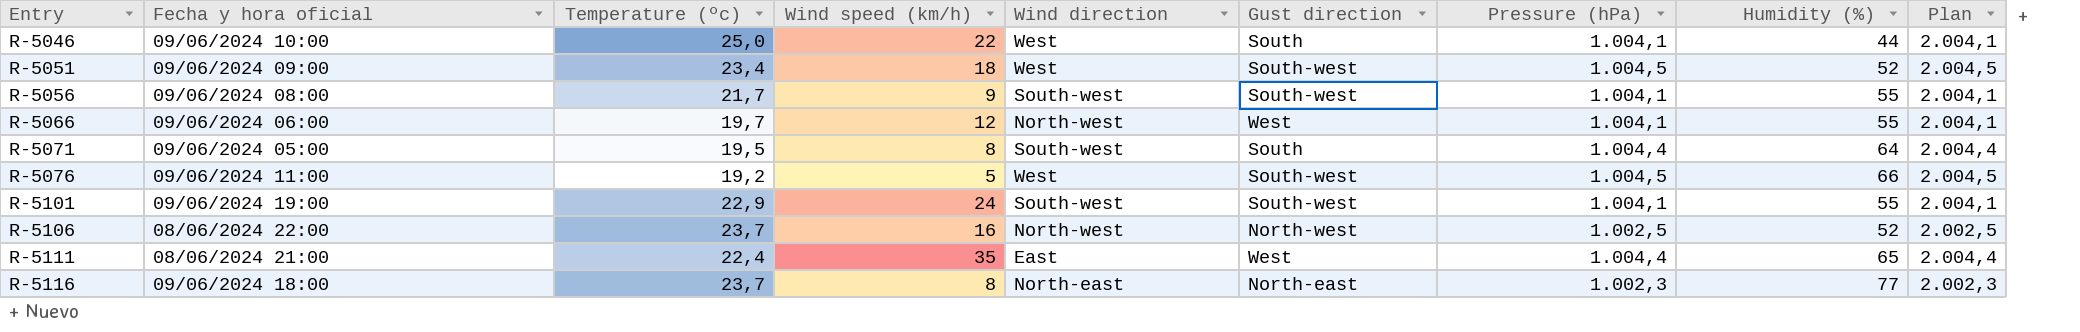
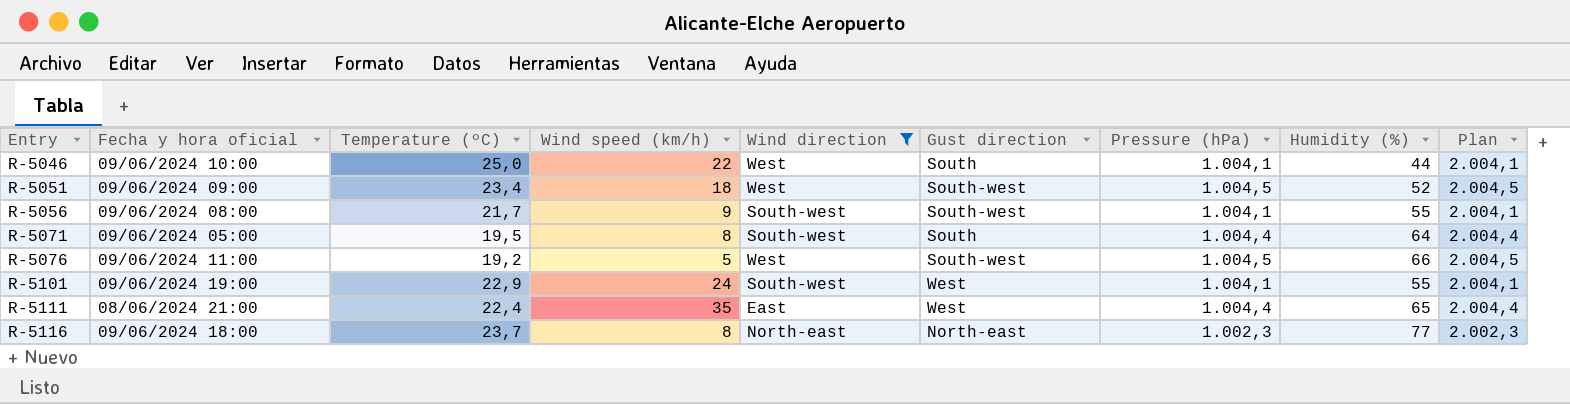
filter: none -> Wind direction != North-west
column name: Temperature (ºc) -> Temperature (ºC)
R-5101 | Gust direction: South-west -> West

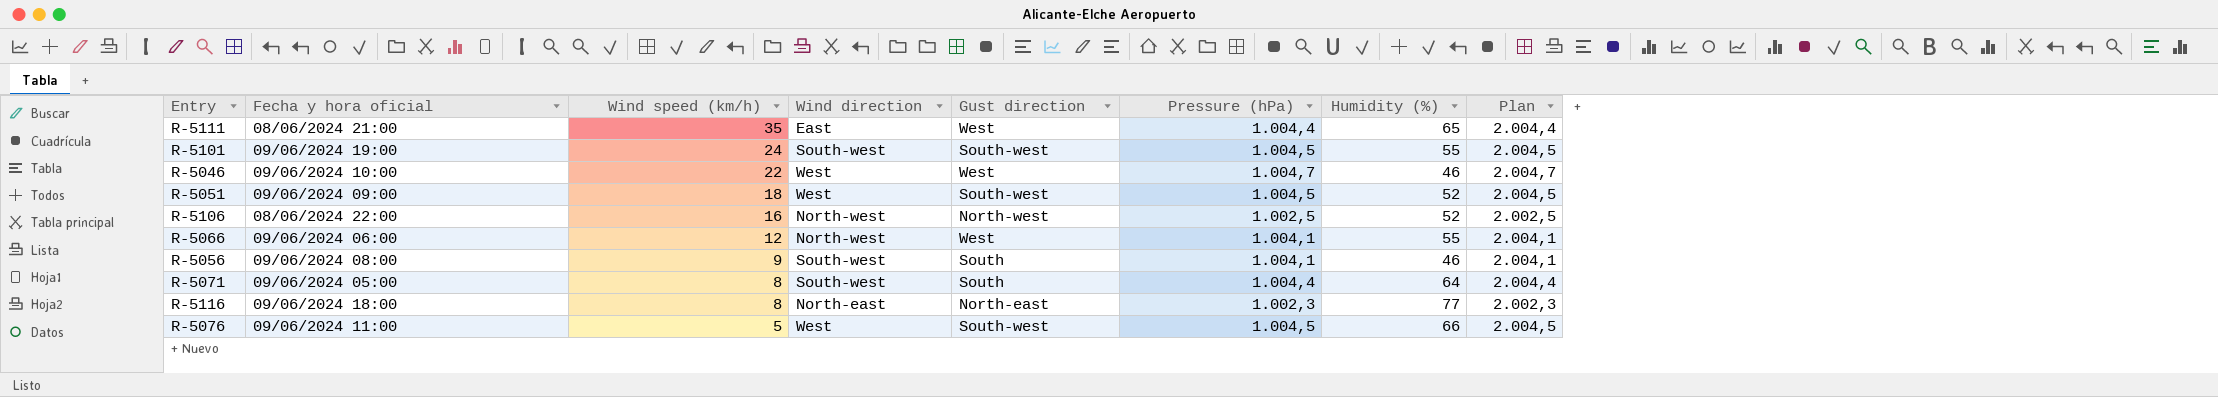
filter: Wind direction != North-west -> none
row order: Entry ascending -> Wind speed (km/h) descending
column Temperature (ºC) | position: 3 -> none
R-5101 | Gust direction: West -> South-west
R-5101 | Pressure (hPa): 1.004,1 -> 1.004,5
R-5101 | Plan: 2.004,1 -> 2.004,5
R-5046 | Gust direction: South -> West
R-5046 | Pressure (hPa): 1.004,1 -> 1.004,7
R-5046 | Humidity (%): 44 -> 46
R-5046 | Plan: 2.004,1 -> 2.004,7
R-5056 | Gust direction: South-west -> South
R-5056 | Humidity (%): 55 -> 46

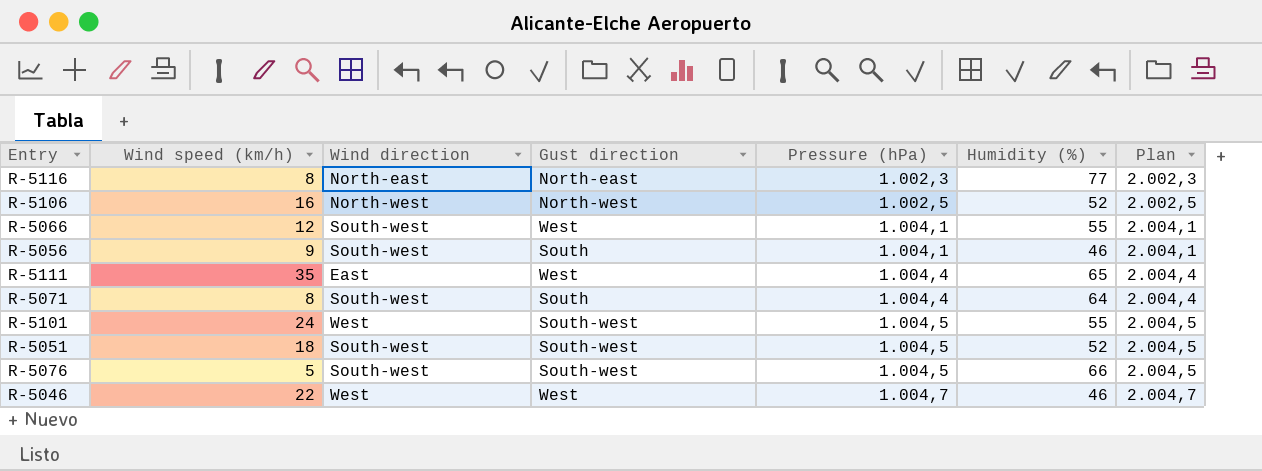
row order: Wind speed (km/h) descending -> Pressure (hPa) ascending
column Fecha y hora oficial | position: 2 -> none
R-5066 | Wind direction: North-west -> South-west
R-5101 | Wind direction: South-west -> West
R-5051 | Wind direction: West -> South-west
R-5076 | Wind direction: West -> South-west

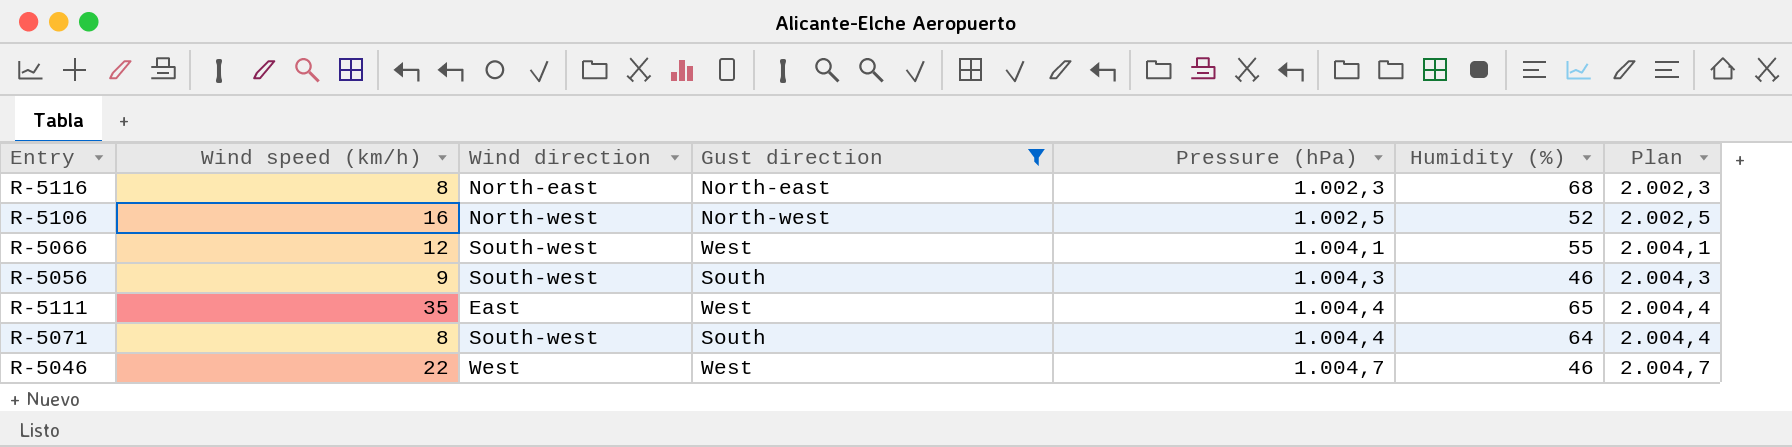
filter: none -> Gust direction != South-west
R-5116 | Humidity (%): 77 -> 68
R-5056 | Pressure (hPa): 1.004,1 -> 1.004,3
R-5056 | Plan: 2.004,1 -> 2.004,3

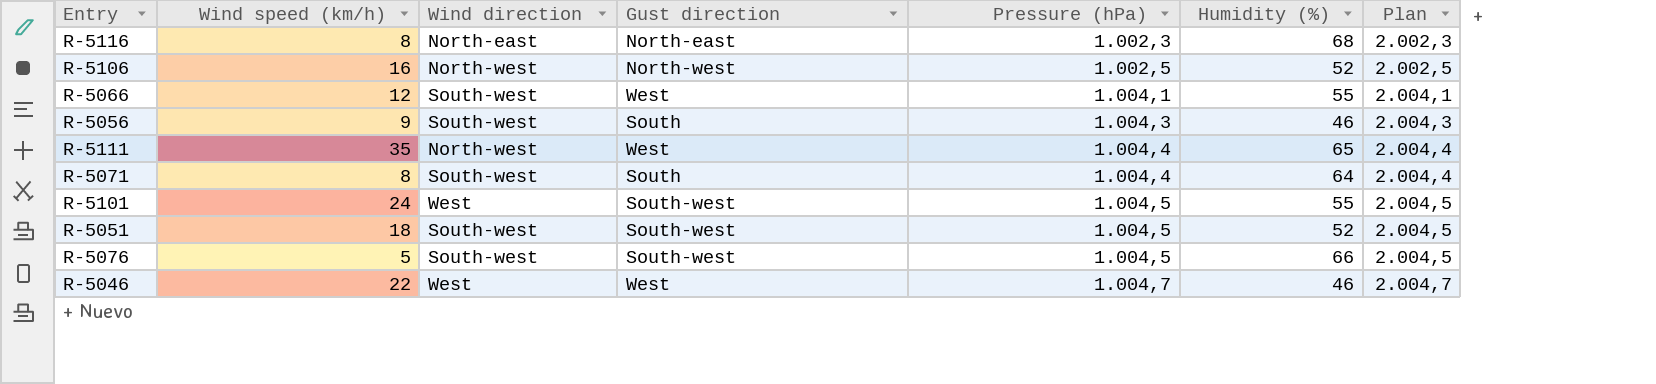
filter: Gust direction != South-west -> none
R-5111 | Wind direction: East -> North-west

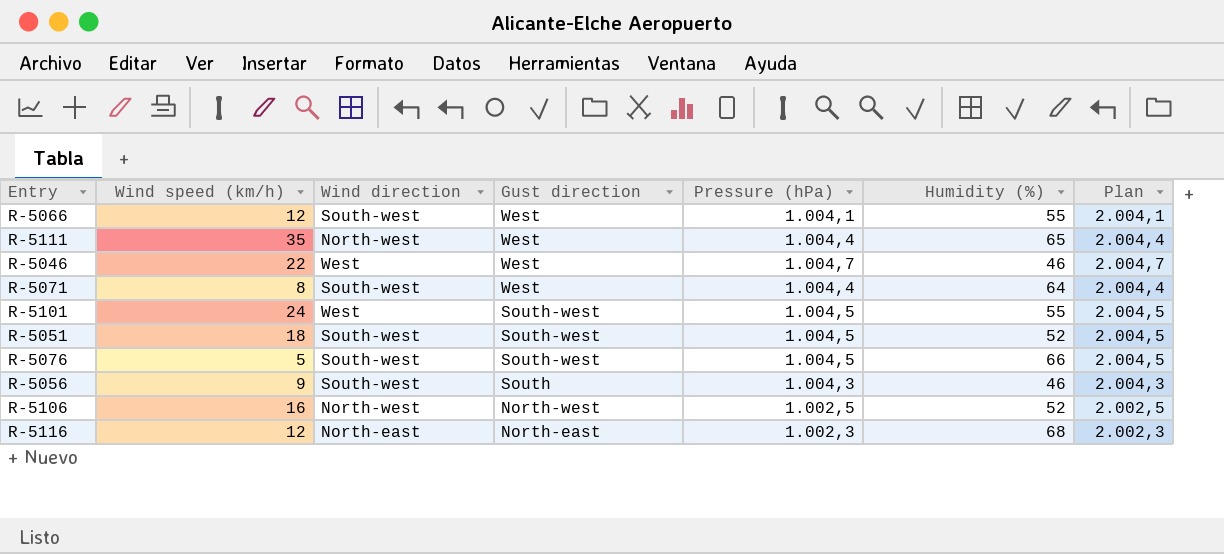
row order: Pressure (hPa) ascending -> Gust direction descending
R-5071 | Gust direction: South -> West
R-5116 | Wind speed (km/h): 8 -> 12

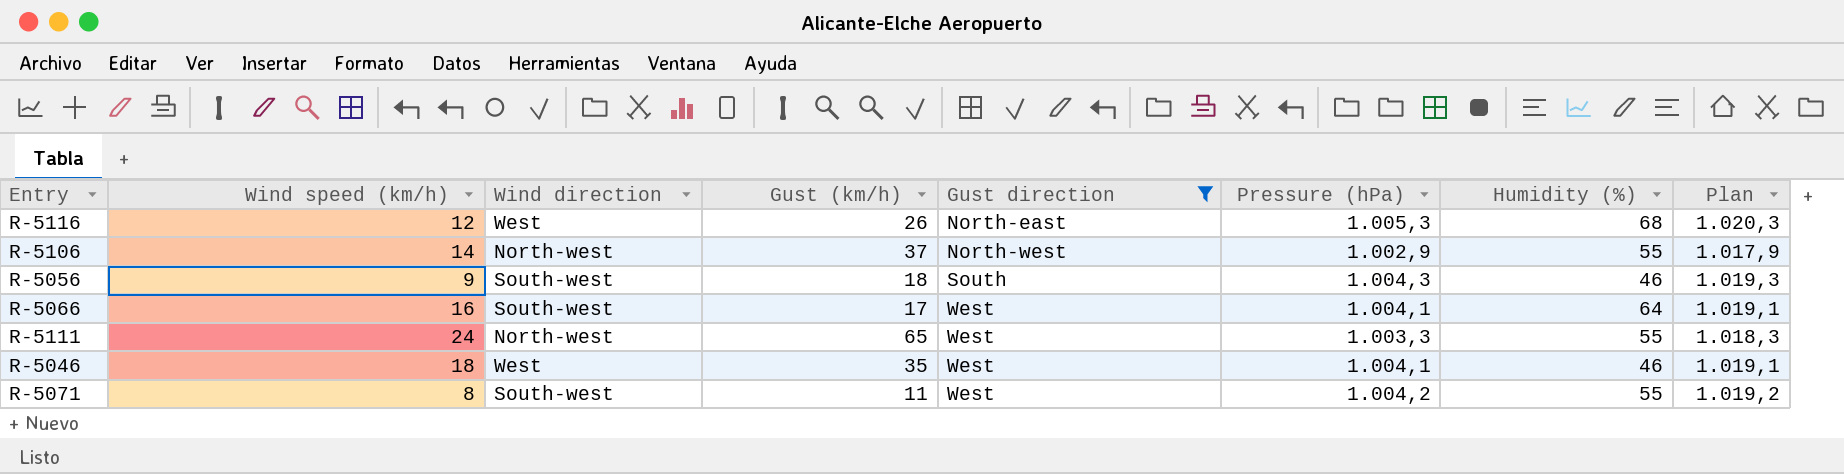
filter: none -> Gust direction != South-west
row order: Gust direction descending -> Gust direction ascending
column Gust (km/h) | position: none -> 4
column Plan | formula: [Pressure (hPa)] + 1000 -> [Pressure (hPa)] + 15
R-5116 | Wind direction: North-east -> West
R-5116 | Pressure (hPa): 1.002,3 -> 1.005,3
R-5106 | Wind speed (km/h): 16 -> 14
R-5106 | Pressure (hPa): 1.002,5 -> 1.002,9
R-5106 | Humidity (%): 52 -> 55
R-5066 | Wind speed (km/h): 12 -> 16
R-5066 | Humidity (%): 55 -> 64
R-5111 | Wind speed (km/h): 35 -> 24
R-5111 | Pressure (hPa): 1.004,4 -> 1.003,3
R-5111 | Humidity (%): 65 -> 55
R-5046 | Wind speed (km/h): 22 -> 18
R-5046 | Pressure (hPa): 1.004,7 -> 1.004,1
R-5071 | Pressure (hPa): 1.004,4 -> 1.004,2
R-5071 | Humidity (%): 64 -> 55

